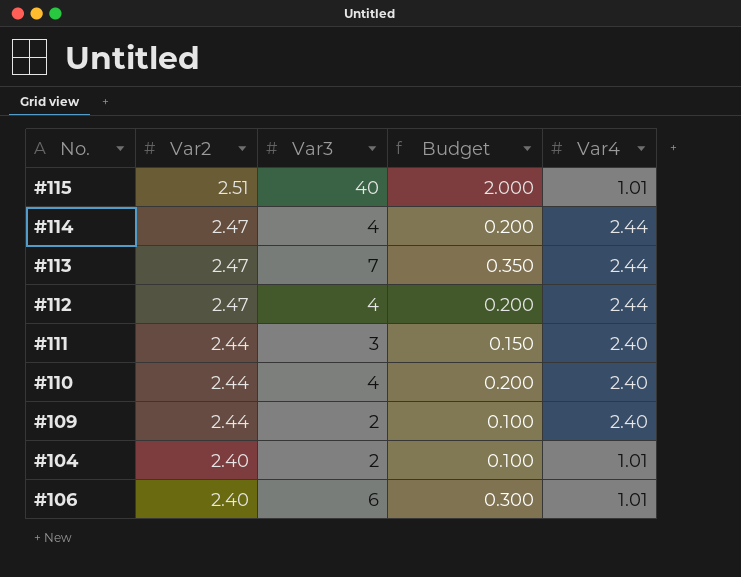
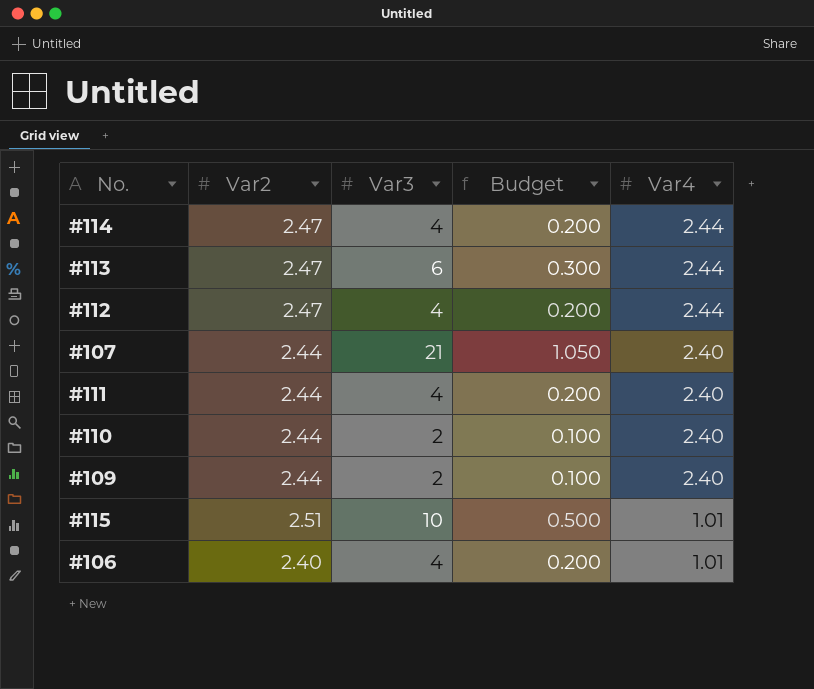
row order: Var2 descending -> Var4 descending
row #104: 2.40 | 2 | 0.100 | 1.01 -> none
#113 | Var3: 7 -> 6
#113 | Budget: 0.350 -> 0.300
row #107: none -> 2.44 | 21 | 1.050 | 2.40
#111 | Var3: 3 -> 4
#111 | Budget: 0.150 -> 0.200
#110 | Var3: 4 -> 2
#110 | Budget: 0.200 -> 0.100
#115 | Var3: 40 -> 10
#115 | Budget: 2.000 -> 0.500
#106 | Var3: 6 -> 4
#106 | Budget: 0.300 -> 0.200

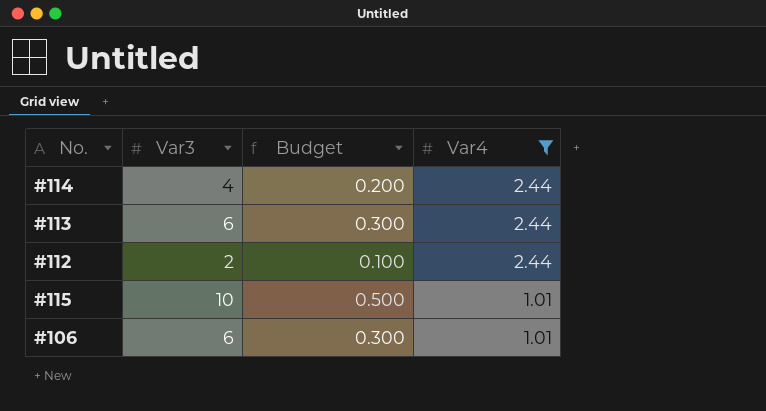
filter: none -> Var4 != 2.40
column Var2 | position: 2 -> none
#112 | Var3: 4 -> 2
#112 | Budget: 0.200 -> 0.100
#106 | Var3: 4 -> 6
#106 | Budget: 0.200 -> 0.300

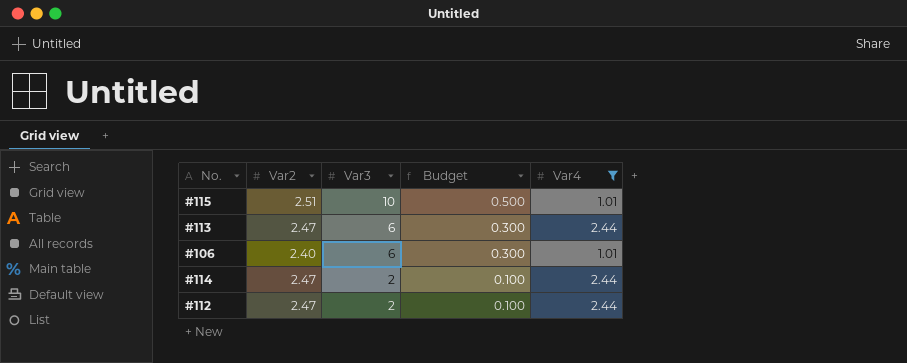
row order: Var4 descending -> Var3 descending
column Var2 | position: none -> 2
#114 | Var3: 4 -> 2
#114 | Budget: 0.200 -> 0.100

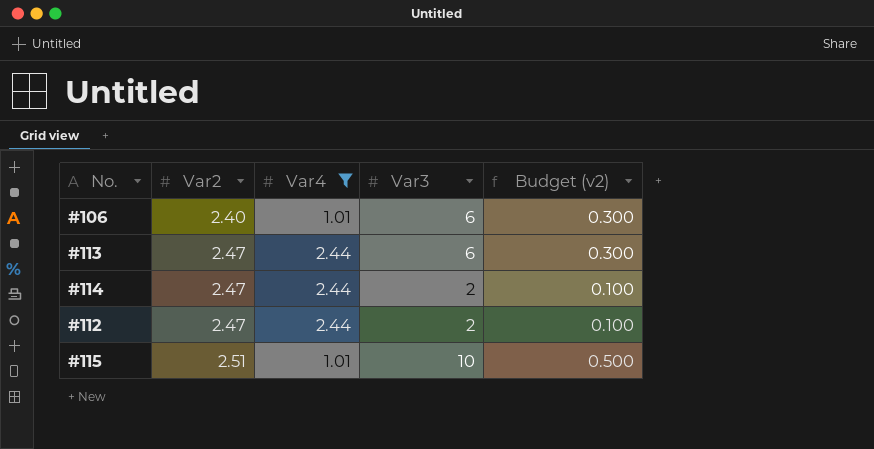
row order: Var3 descending -> Var2 ascending
column Var4 | position: 5 -> 3
column name: Budget -> Budget (v2)

